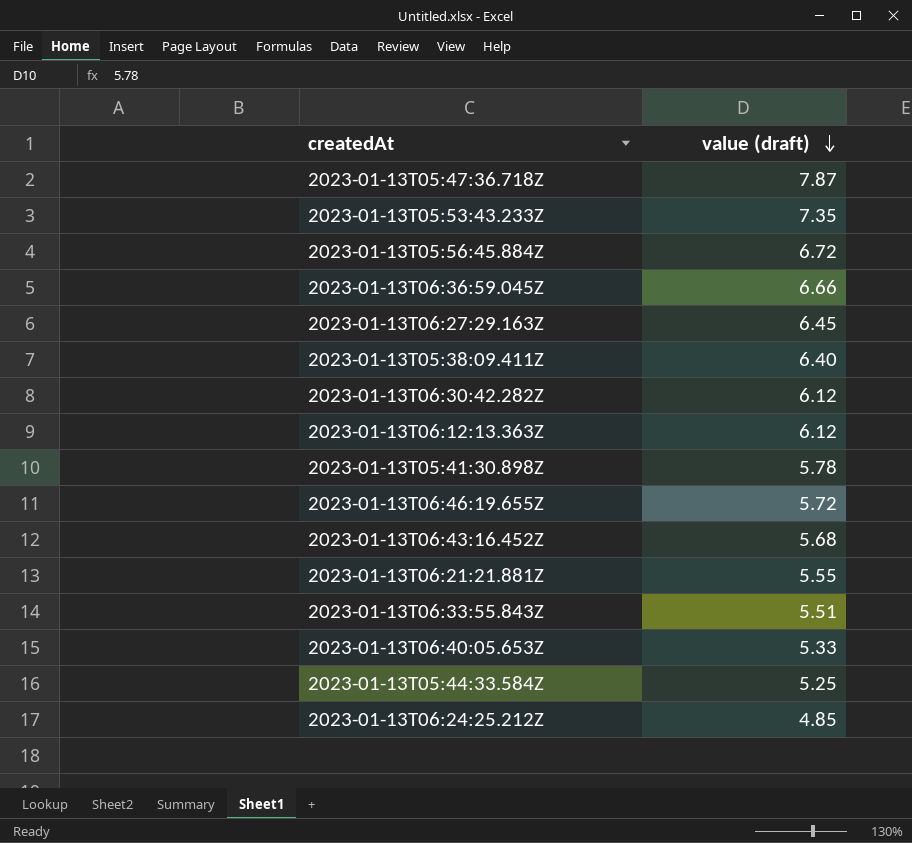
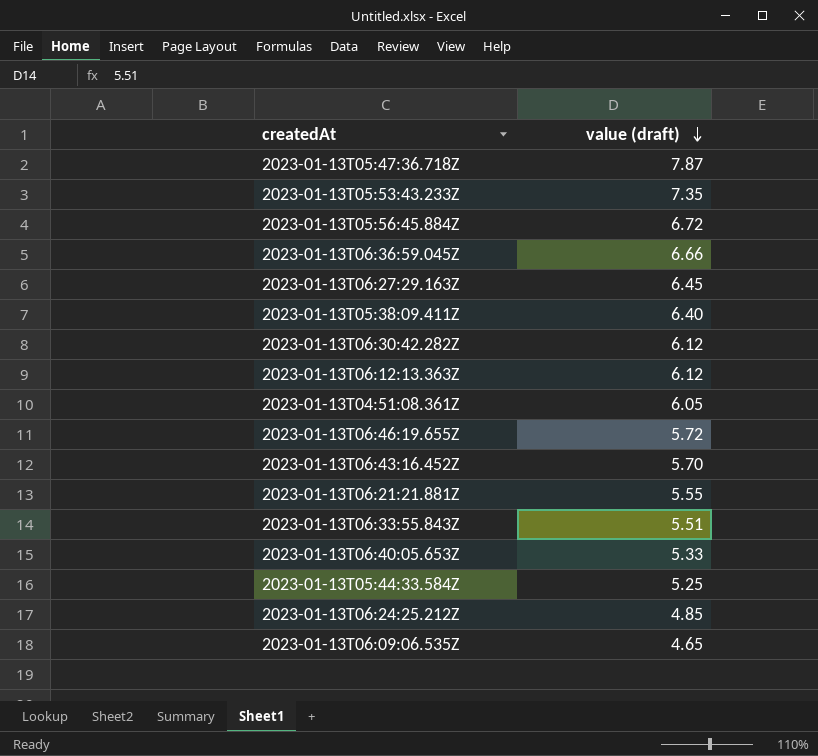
row 2023-01-13T05:41:30.898Z: 5.78 -> none
row 2023-01-13T04:51:08.361Z: none -> 6.05
2023-01-13T06:43:16.452Z | value (draft): 5.68 -> 5.70
row 2023-01-13T06:09:06.535Z: none -> 4.65

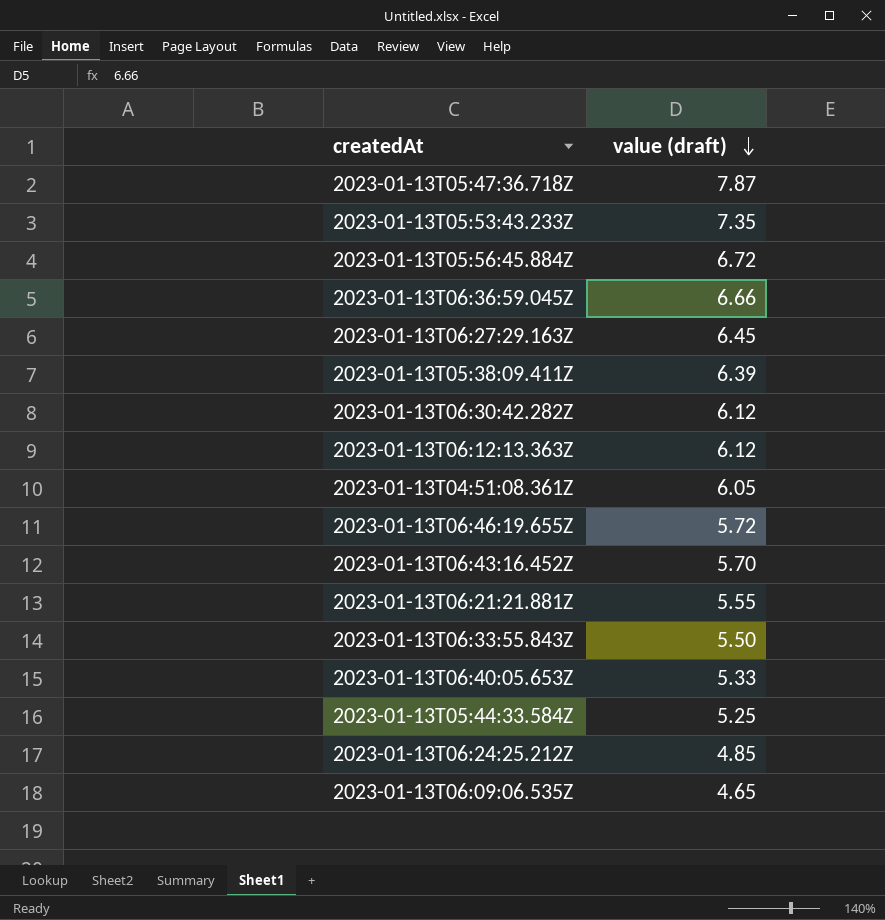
2023-01-13T05:38:09.411Z | value (draft): 6.40 -> 6.39
2023-01-13T06:33:55.843Z | value (draft): 5.51 -> 5.50

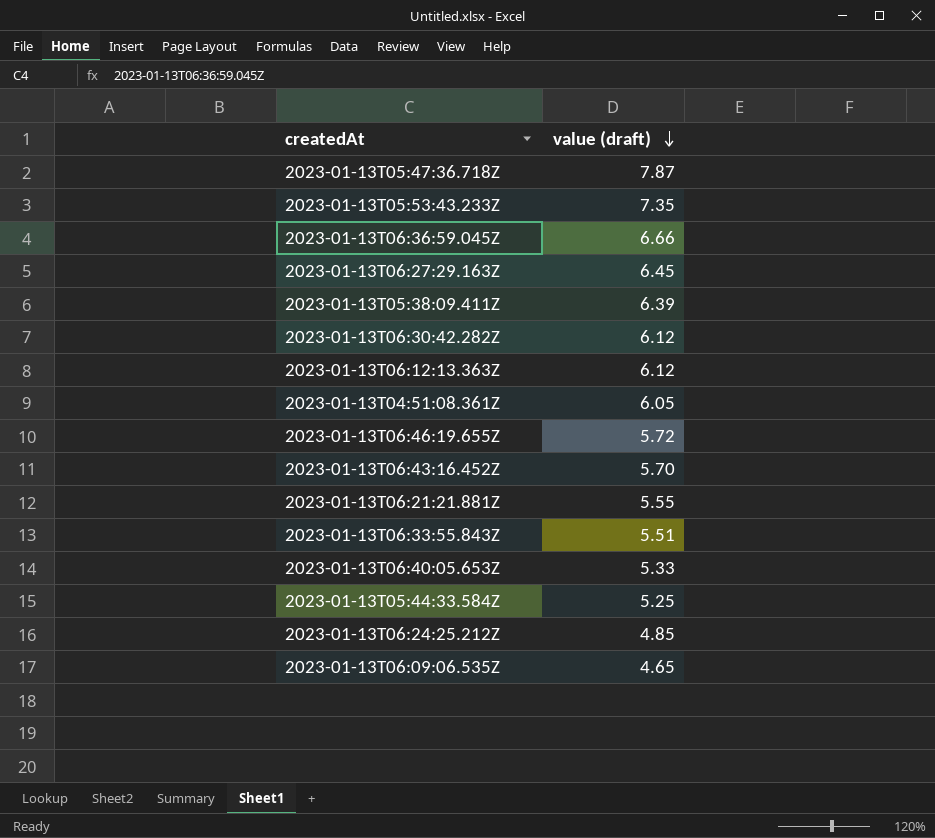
row 2023-01-13T05:56:45.884Z: 6.72 -> none
2023-01-13T06:33:55.843Z | value (draft): 5.50 -> 5.51

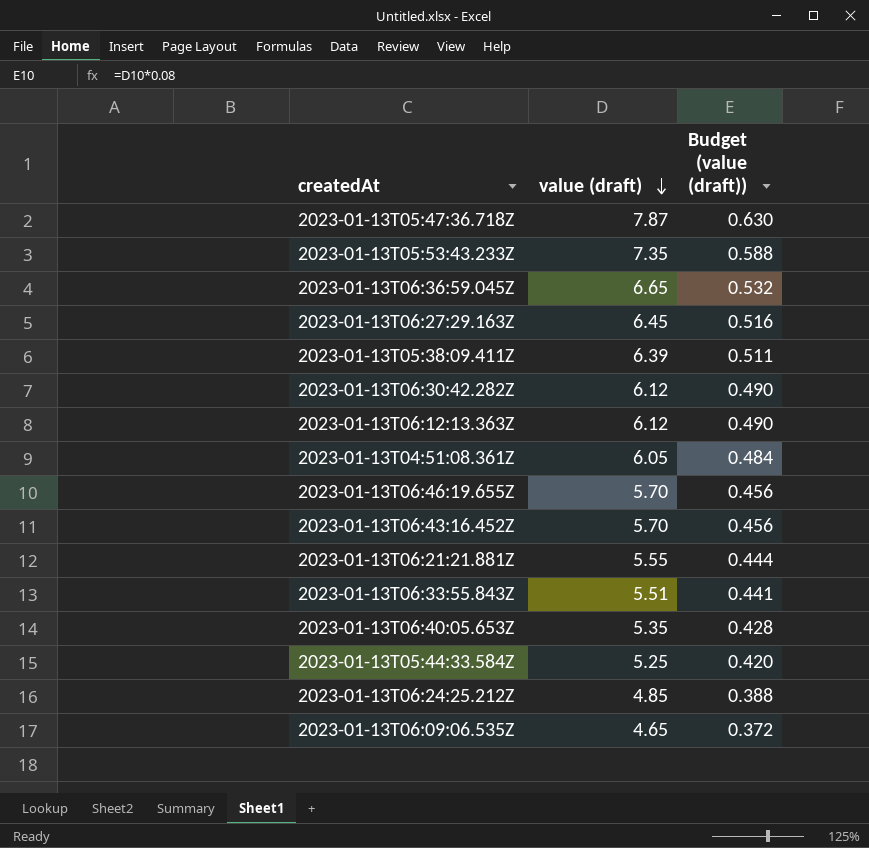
column Budget (value (draft)) | formula: none -> [value (draft)] * 0.08
2023-01-13T06:36:59.045Z | value (draft): 6.66 -> 6.65
2023-01-13T06:46:19.655Z | value (draft): 5.72 -> 5.70
2023-01-13T06:40:05.653Z | value (draft): 5.33 -> 5.35

